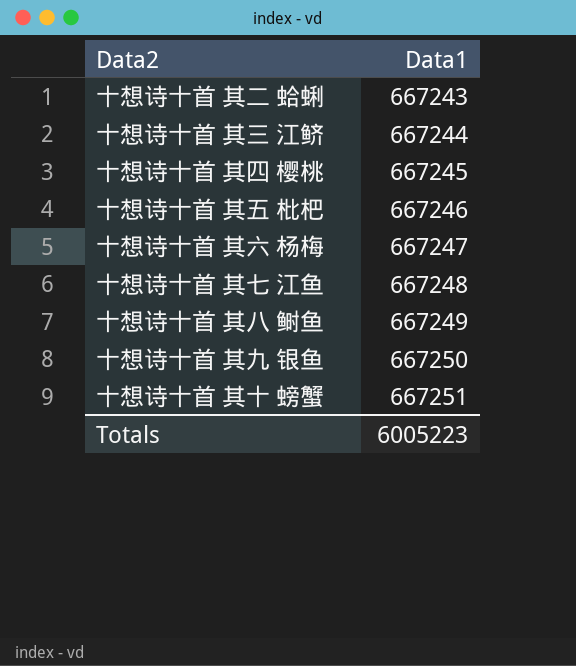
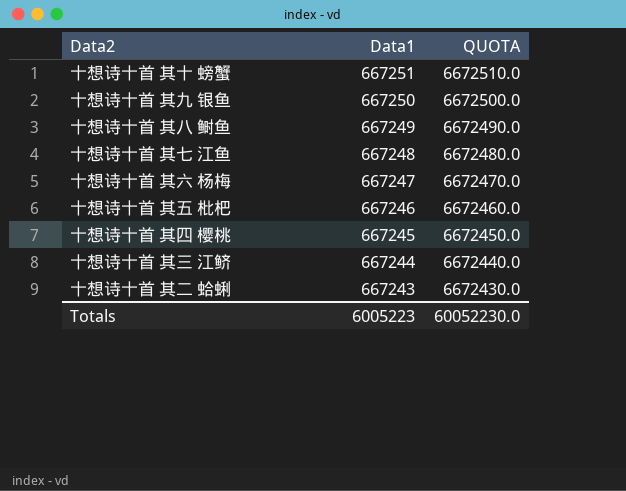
row order: Data1 ascending -> Data1 descending
column QUOTA | formula: none -> [Data1] * 10

